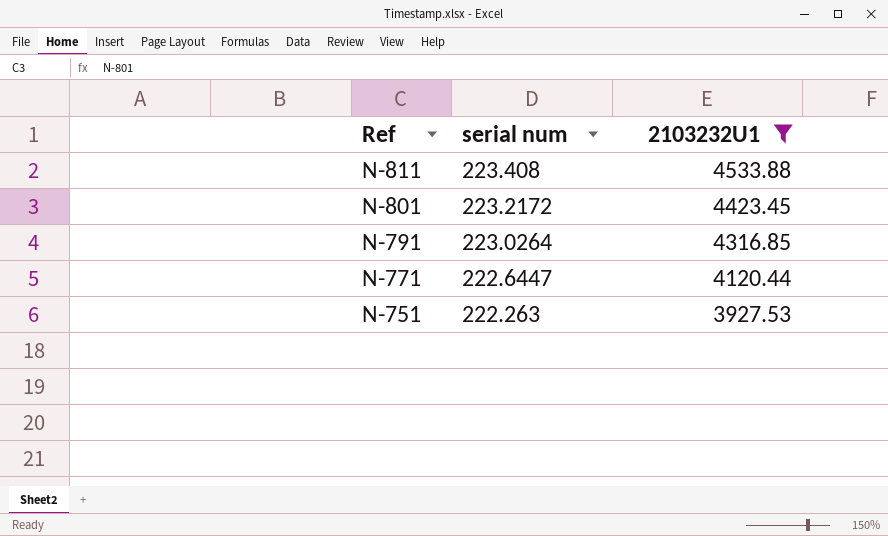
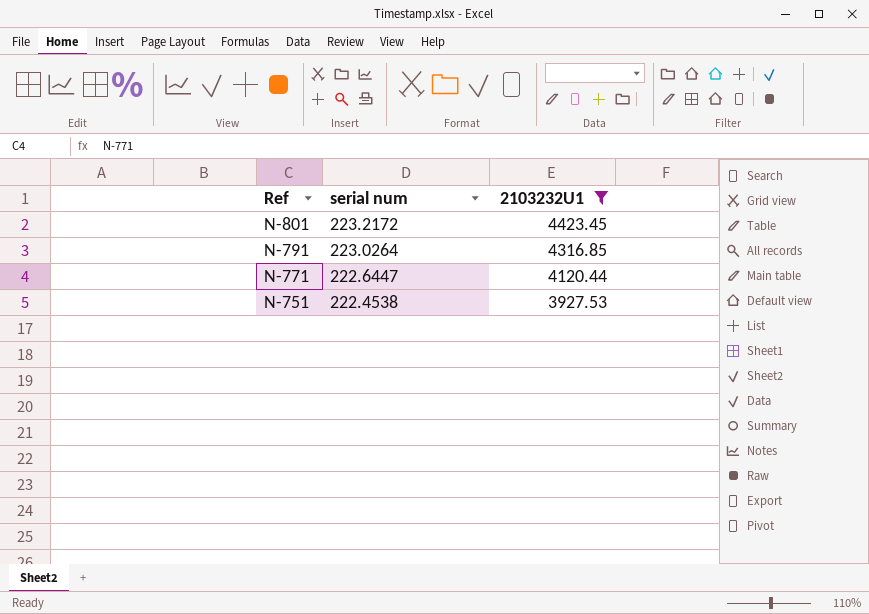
row N-811: 223.408 | 4533.88 -> none
N-751 | serial num: 222.263 -> 222.4538

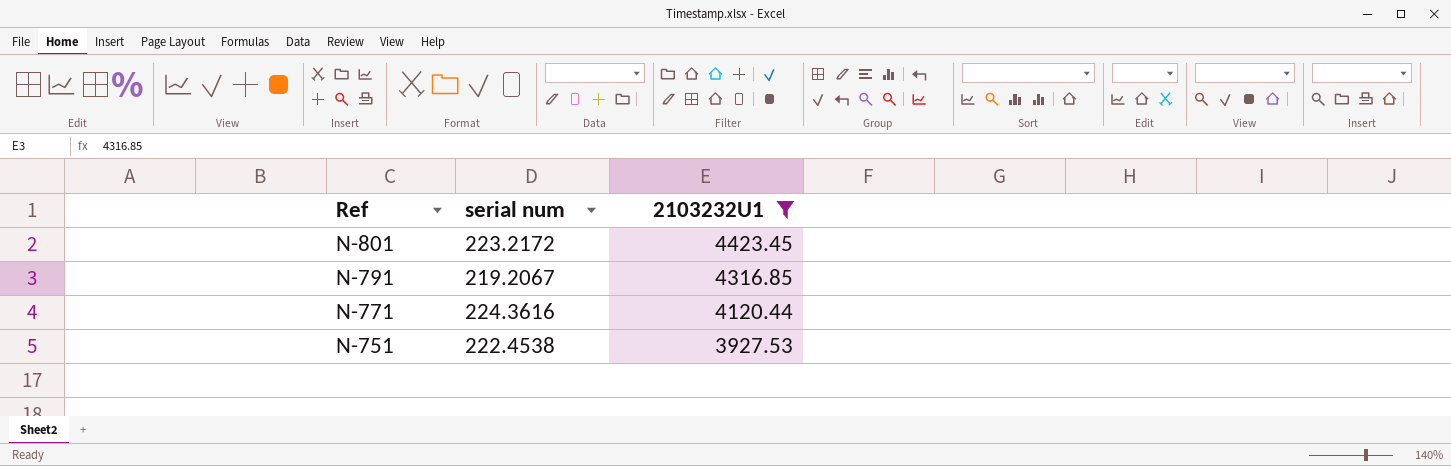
N-791 | serial num: 223.0264 -> 219.2067
N-771 | serial num: 222.6447 -> 224.3616

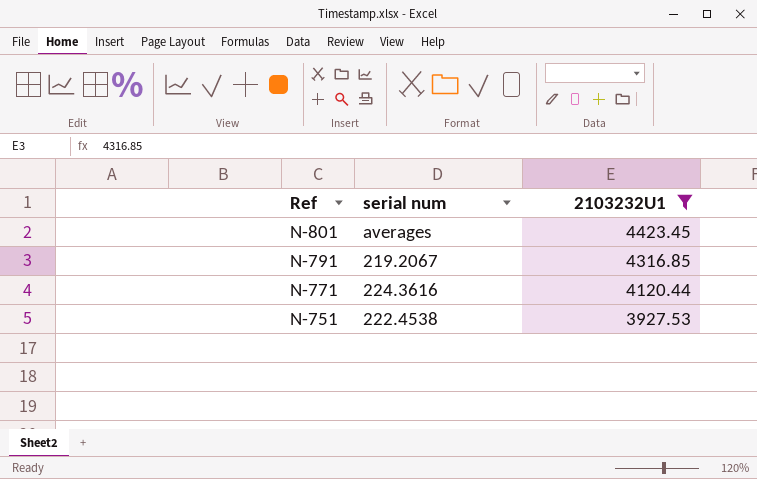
N-801 | serial num: 223.2172 -> averages

